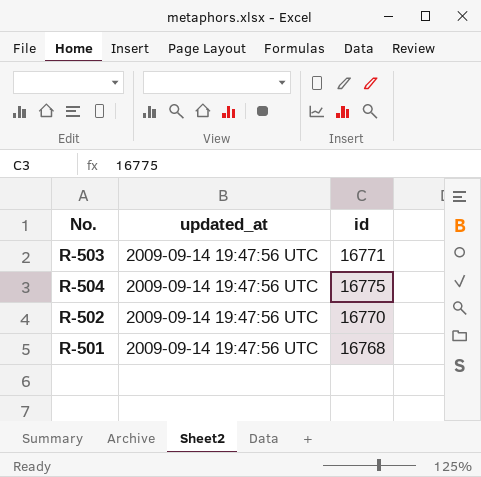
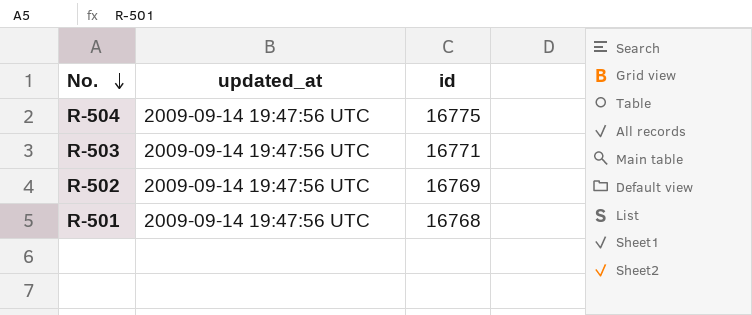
row order: none -> No. descending
R-502 | id: 16770 -> 16769

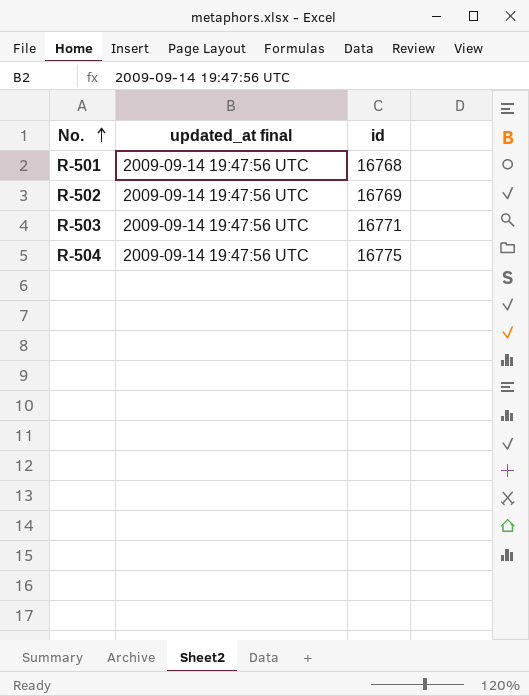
row order: No. descending -> No. ascending
column name: updated_at -> updated_at final

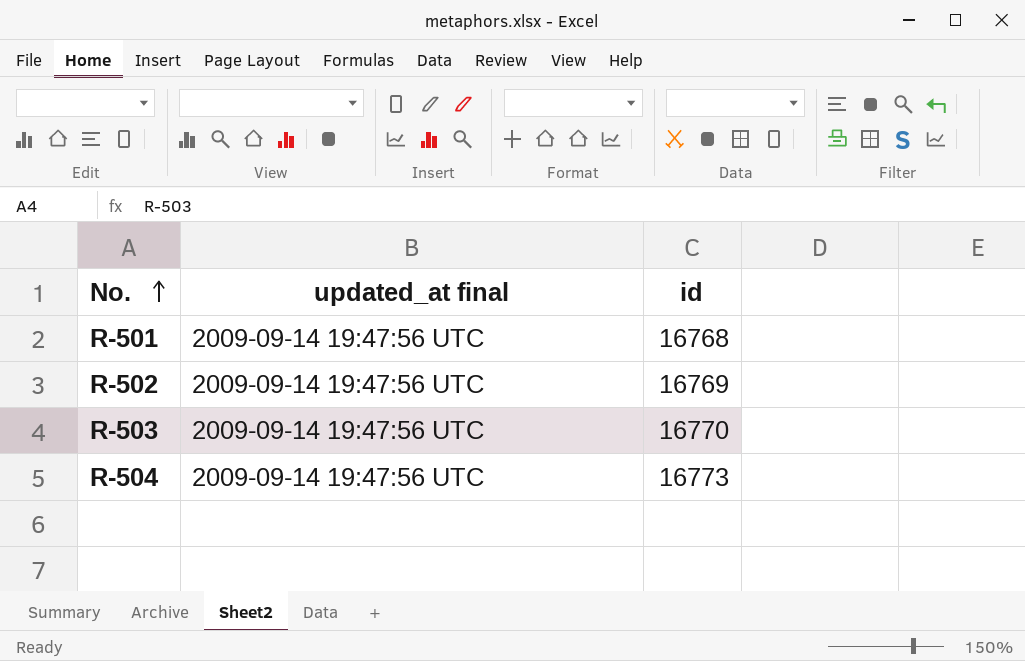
R-503 | id: 16771 -> 16770
R-504 | id: 16775 -> 16773

